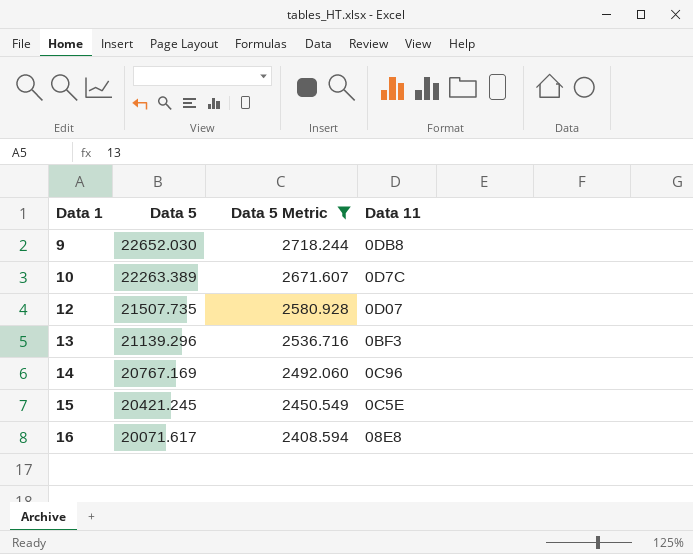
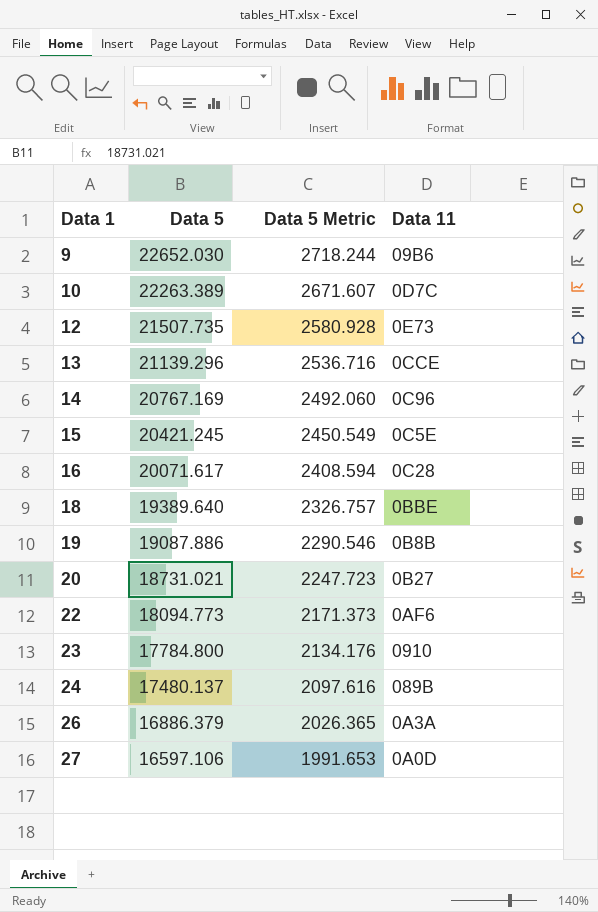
filter: Data 5 Metric >= 2408.594 -> none
9 | Data 11: 0DB8 -> 09B6
12 | Data 11: 0D07 -> 0E73
13 | Data 11: 0BF3 -> 0CCE
16 | Data 11: 08E8 -> 0C28

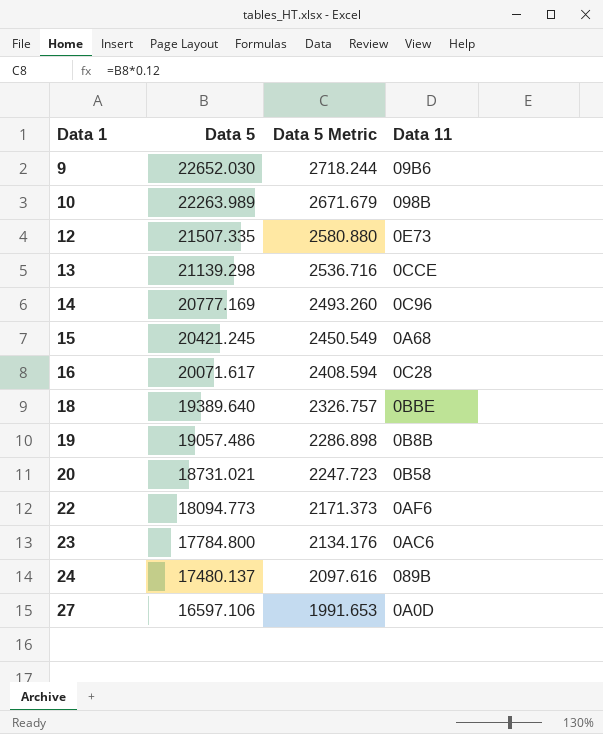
row 26: 16886.379 | 2026.365 | 0A3A -> none
10 | Data 5: 22263.389 -> 22263.989
10 | Data 5 Metric: 2671.607 -> 2671.679
10 | Data 11: 0D7C -> 098B
12 | Data 5: 21507.735 -> 21507.335
12 | Data 5 Metric: 2580.928 -> 2580.880
13 | Data 5: 21139.296 -> 21139.298
14 | Data 5: 20767.169 -> 20777.169
14 | Data 5 Metric: 2492.060 -> 2493.260
15 | Data 11: 0C5E -> 0A68
19 | Data 5: 19087.886 -> 19057.486
19 | Data 5 Metric: 2290.546 -> 2286.898
20 | Data 11: 0B27 -> 0B58
23 | Data 11: 0910 -> 0AC6

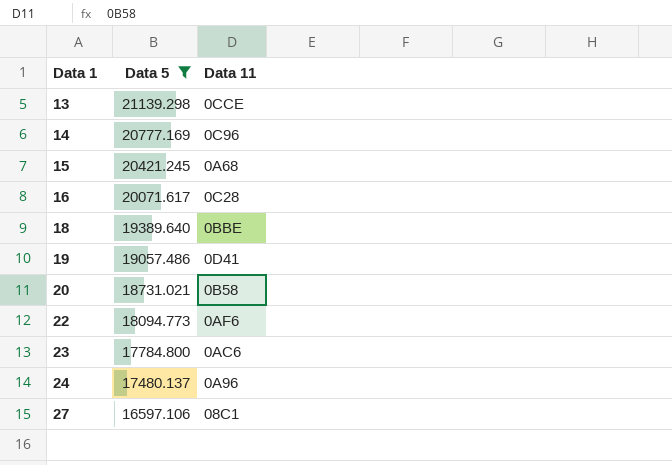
filter: none -> Data 5 <= 21139.298
column Data 5 Metric | formula: [Data 5] * 0.12 -> none
19 | Data 11: 0B8B -> 0D41
24 | Data 11: 089B -> 0A96
27 | Data 11: 0A0D -> 08C1

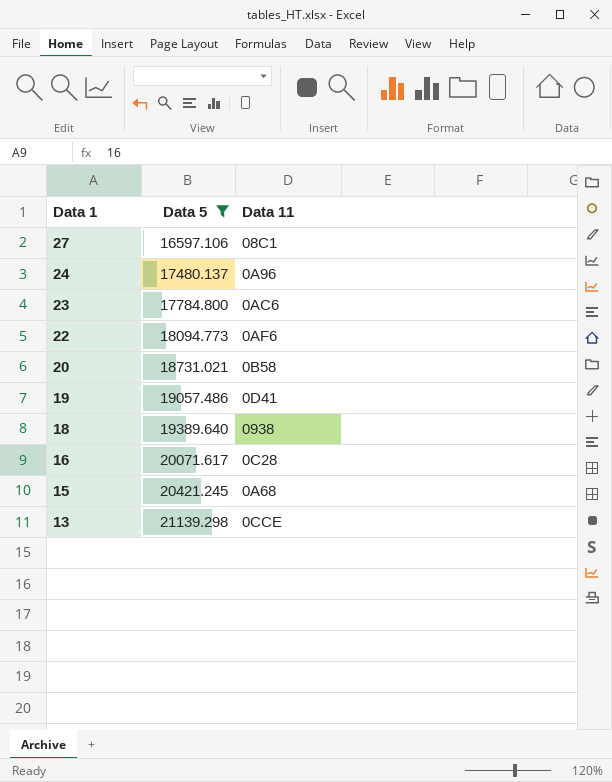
row order: Data 1 ascending -> Data 1 descending
row 14: 20777.169 | 0C96 -> none
18 | Data 11: 0BBE -> 0938

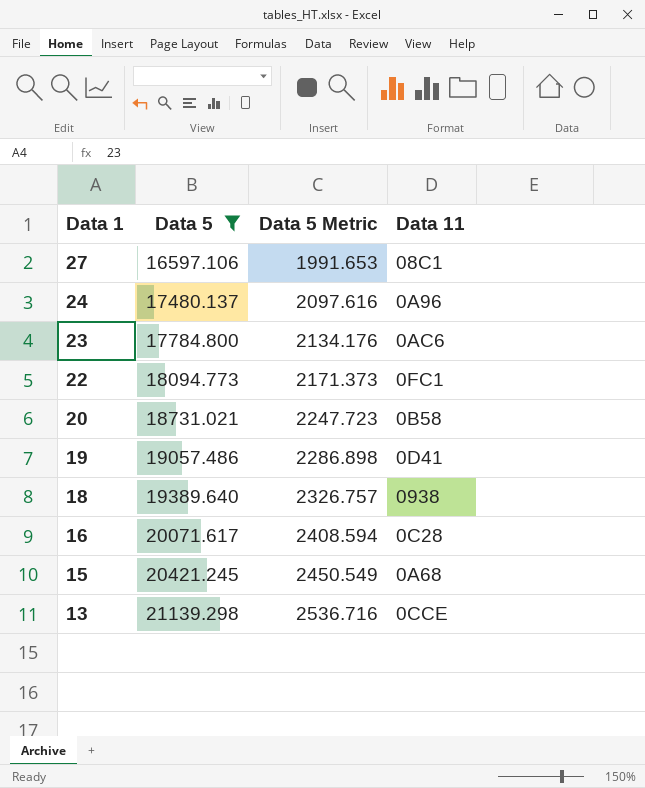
column Data 5 Metric | formula: none -> [Data 5] * 0.12
22 | Data 11: 0AF6 -> 0FC1

